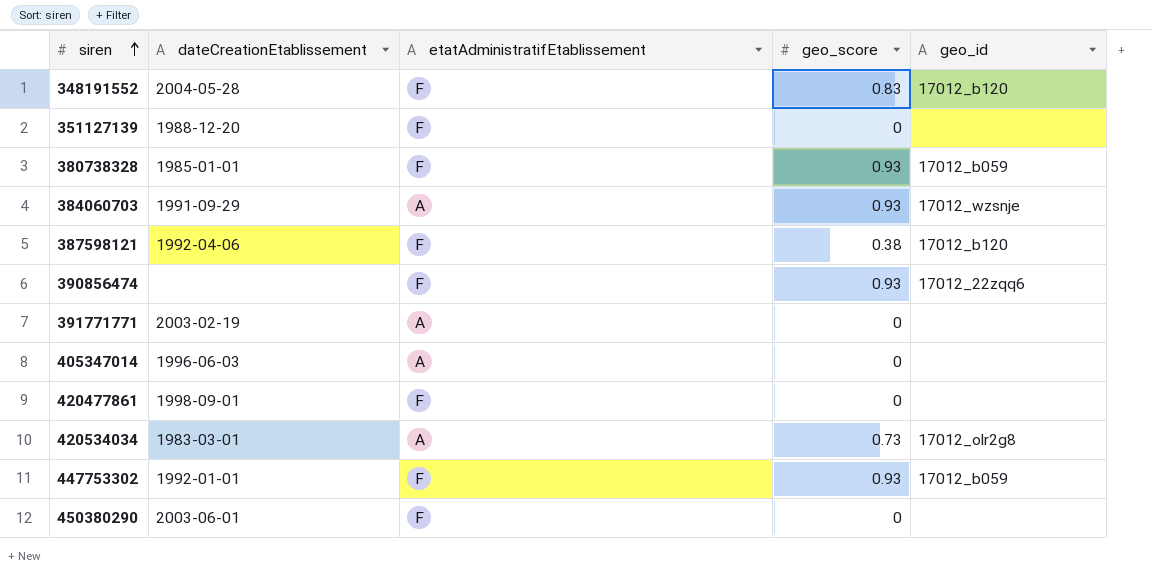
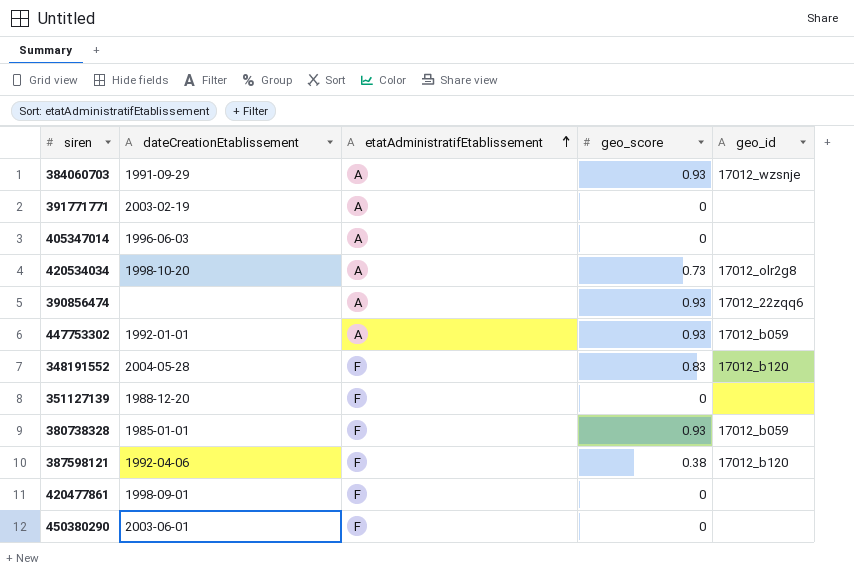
row order: siren ascending -> etatAdministratifEtablissement ascending
420534034 | dateCreationEtablissement: 1983-03-01 -> 1998-10-20
390856474 | etatAdministratifEtablissement: F -> A
447753302 | etatAdministratifEtablissement: F -> A

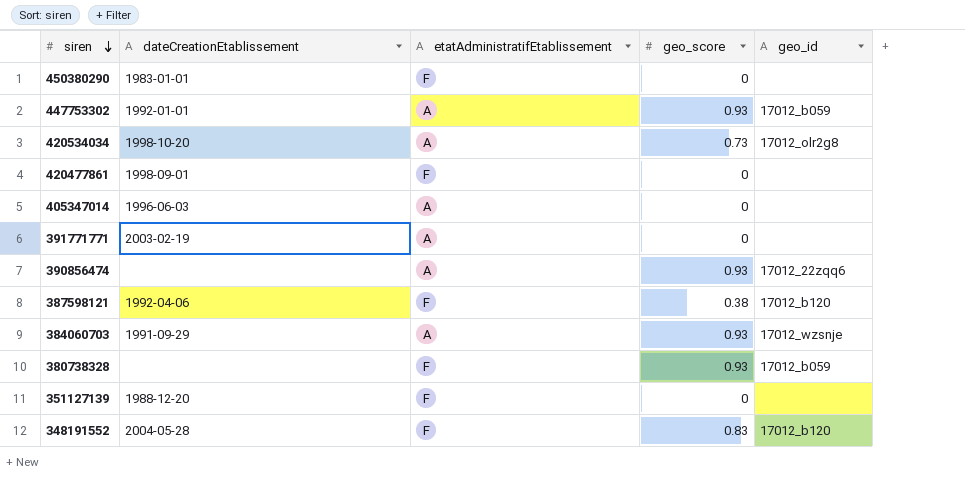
row order: etatAdministratifEtablissement ascending -> siren descending
450380290 | dateCreationEtablissement: 2003-06-01 -> 1983-01-01
380738328 | dateCreationEtablissement: 1985-01-01 -> none

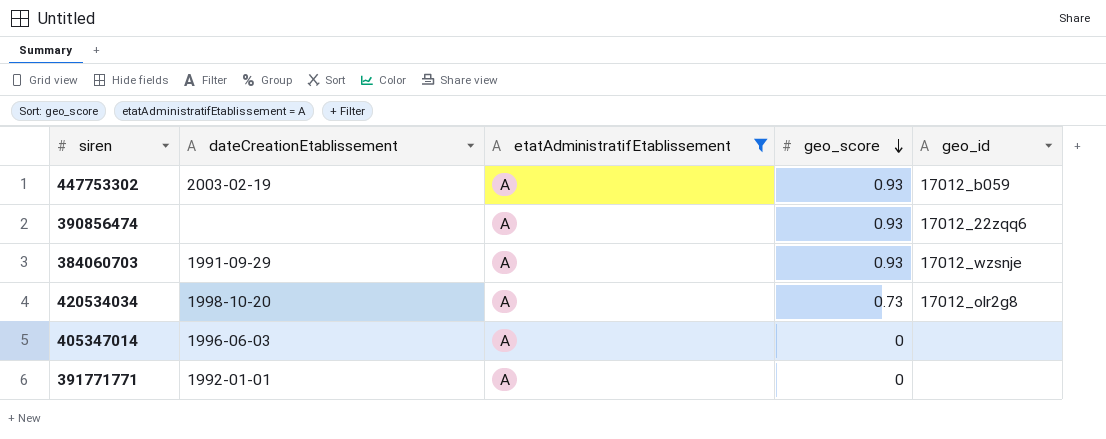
filter: none -> etatAdministratifEtablissement = A
row order: siren descending -> geo_score descending
447753302 | dateCreationEtablissement: 1992-01-01 -> 2003-02-19
391771771 | dateCreationEtablissement: 2003-02-19 -> 1992-01-01

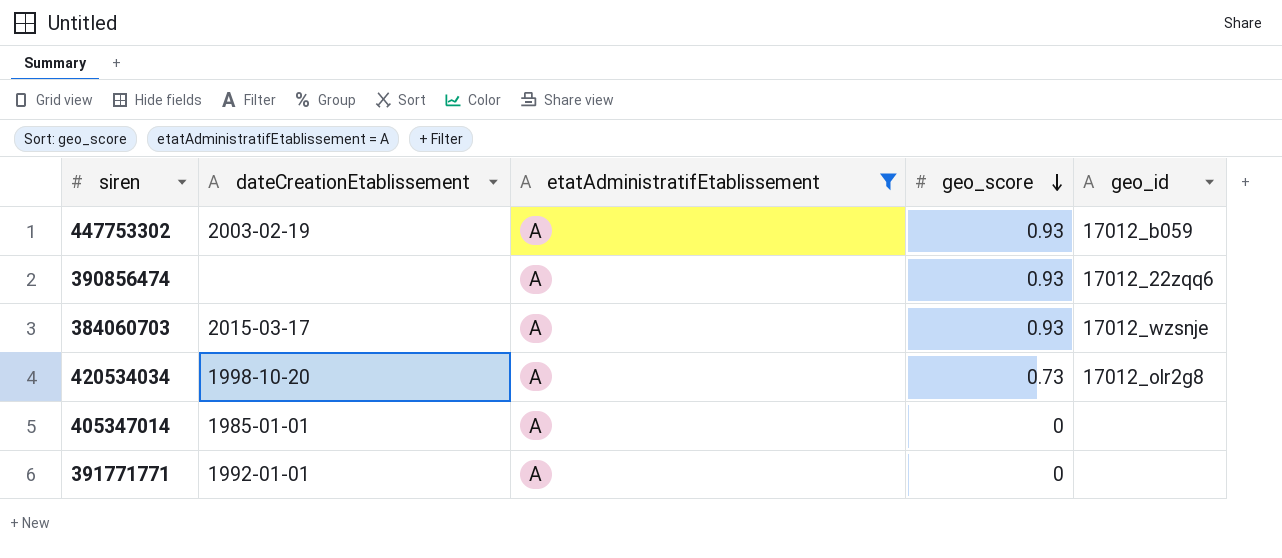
384060703 | dateCreationEtablissement: 1991-09-29 -> 2015-03-17
405347014 | dateCreationEtablissement: 1996-06-03 -> 1985-01-01

